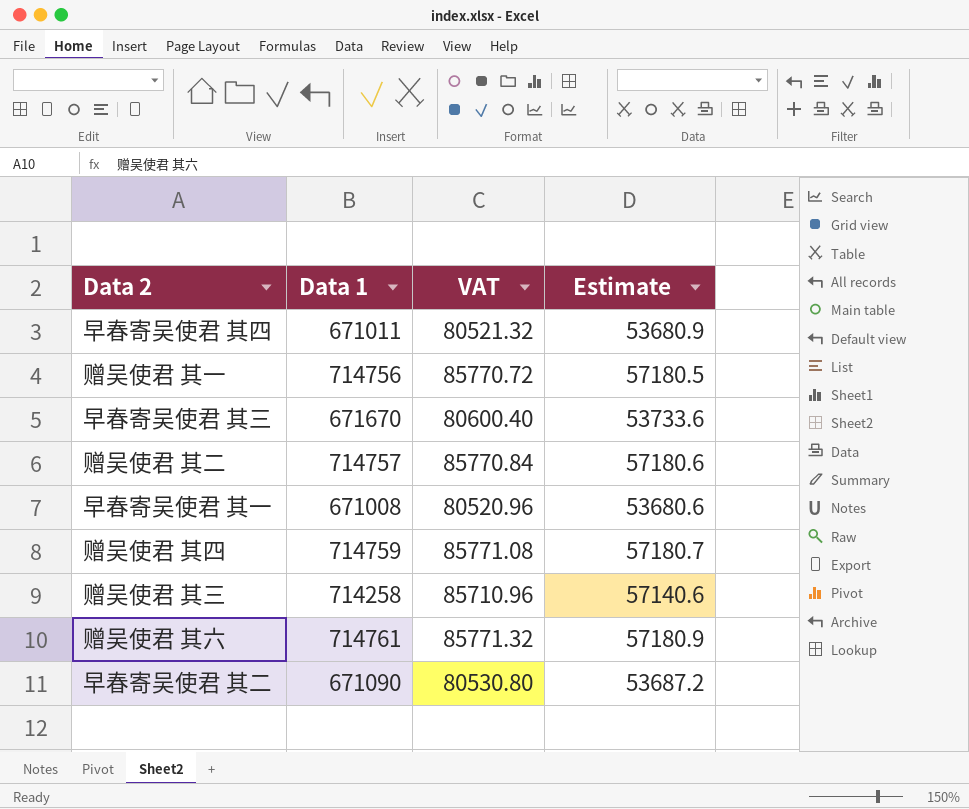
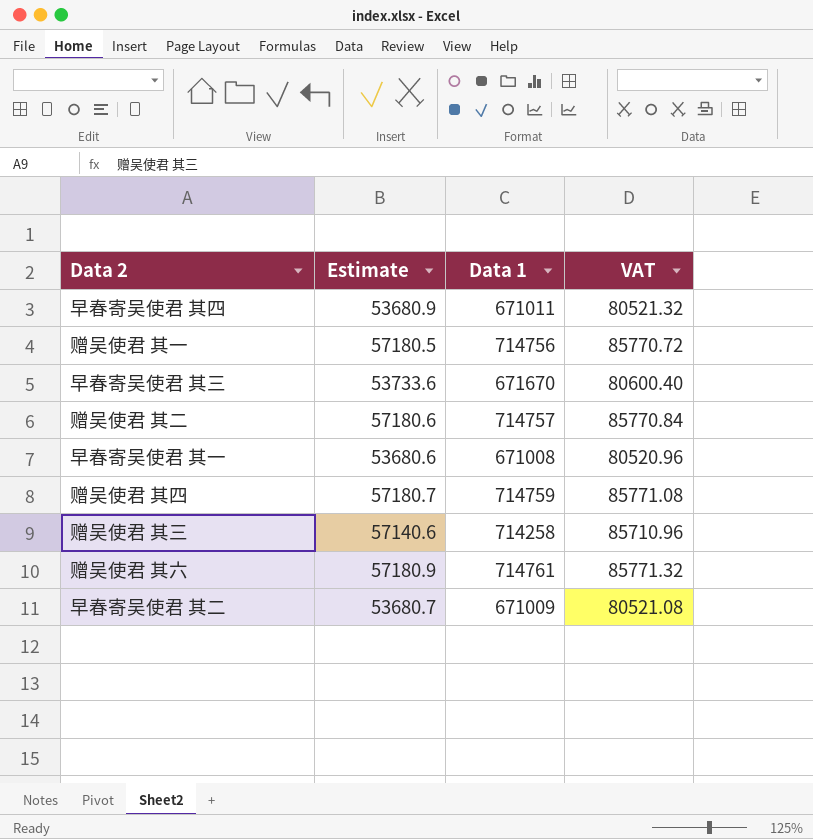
column Estimate | position: 4 -> 2
早春寄吴使君 其二 | Estimate: 53687.2 -> 53680.7
早春寄吴使君 其二 | Data 1: 671090 -> 671009
早春寄吴使君 其二 | VAT: 80530.80 -> 80521.08

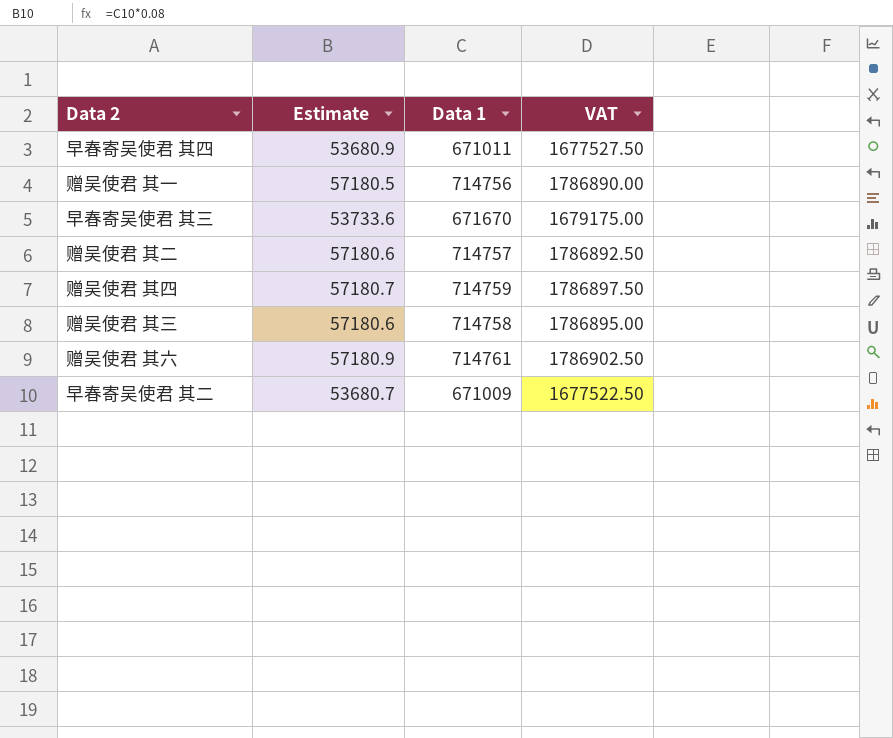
column VAT | formula: [Data 1] * 0.12 -> [Data 1] * 2.5
row 早春寄吴使君 其一: 53680.6 | 671008 | 80520.96 -> none
赠吴使君 其三 | Estimate: 57140.6 -> 57180.6
赠吴使君 其三 | Data 1: 714258 -> 714758

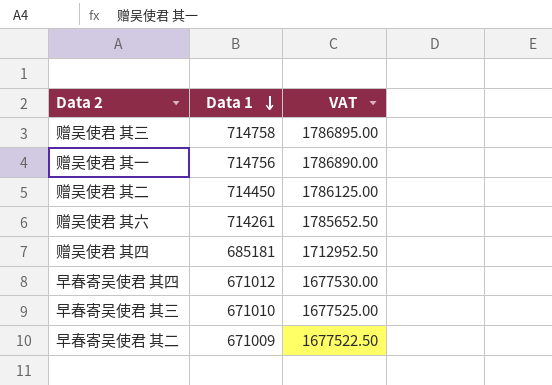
row order: none -> Data 1 descending
column Estimate | formula: [Data 1] * 0.08 -> none
赠吴使君 其二 | Data 1: 714757 -> 714450
赠吴使君 其二 | VAT: 1786892.50 -> 1786125.00
赠吴使君 其六 | Data 1: 714761 -> 714261
赠吴使君 其六 | VAT: 1786902.50 -> 1785652.50
赠吴使君 其四 | Data 1: 714759 -> 685181
赠吴使君 其四 | VAT: 1786897.50 -> 1712952.50
早春寄吴使君 其四 | Data 1: 671011 -> 671012
早春寄吴使君 其四 | VAT: 1677527.50 -> 1677530.00
早春寄吴使君 其三 | Data 1: 671670 -> 671010
早春寄吴使君 其三 | VAT: 1679175.00 -> 1677525.00

